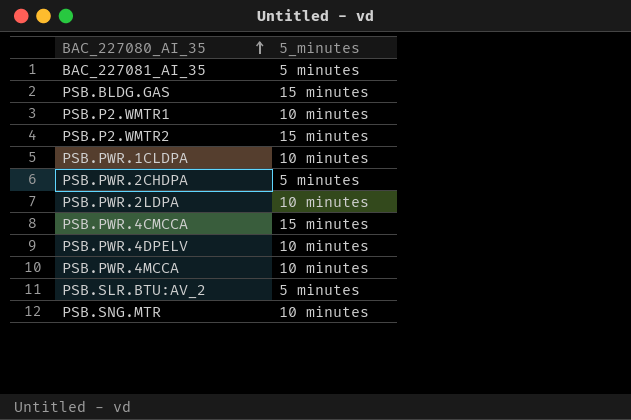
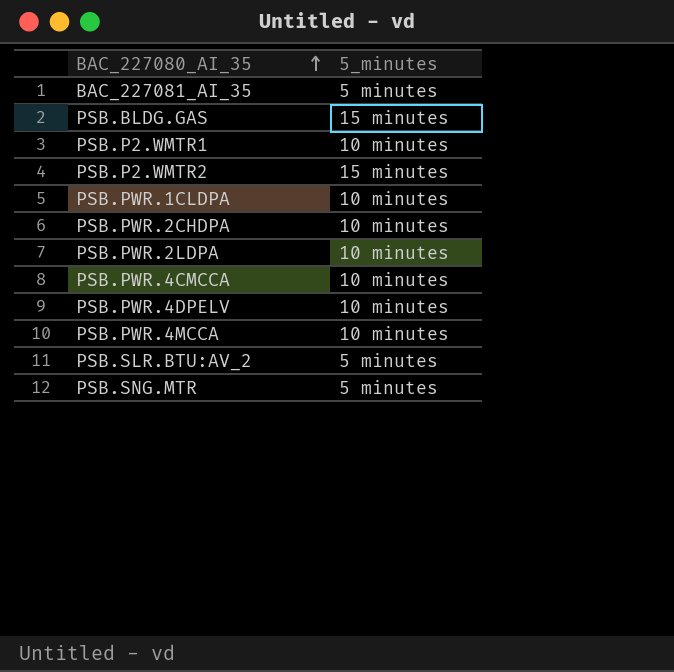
PSB.PWR.2CHDPA | 5_minutes: 5 minutes -> 10 minutes
PSB.PWR.4CMCCA | 5_minutes: 15 minutes -> 10 minutes
PSB.SNG.MTR | 5_minutes: 10 minutes -> 5 minutes

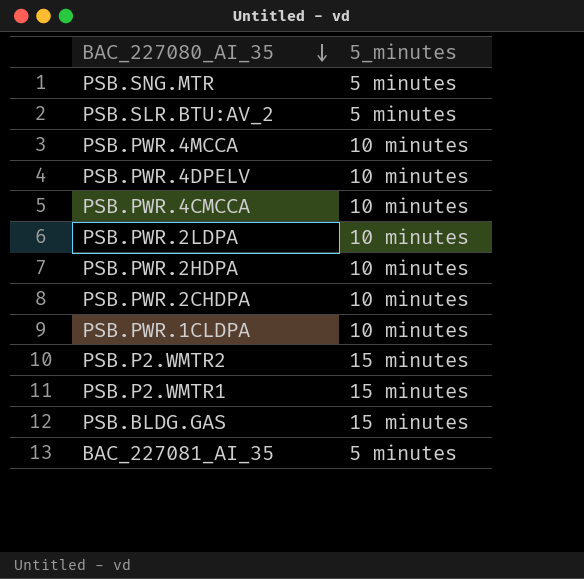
row order: BAC_227080_AI_35 ascending -> BAC_227080_AI_35 descending
row PSB.PWR.2HDPA: none -> 10 minutes
PSB.P2.WMTR1 | 5_minutes: 10 minutes -> 15 minutes

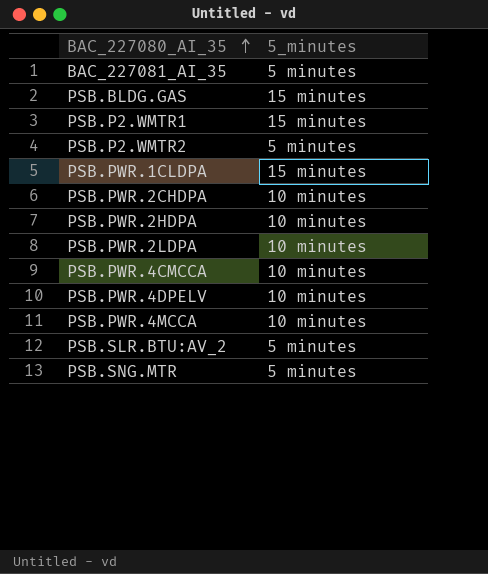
row order: BAC_227080_AI_35 descending -> BAC_227080_AI_35 ascending
PSB.P2.WMTR2 | 5_minutes: 15 minutes -> 5 minutes
PSB.PWR.1CLDPA | 5_minutes: 10 minutes -> 15 minutes

